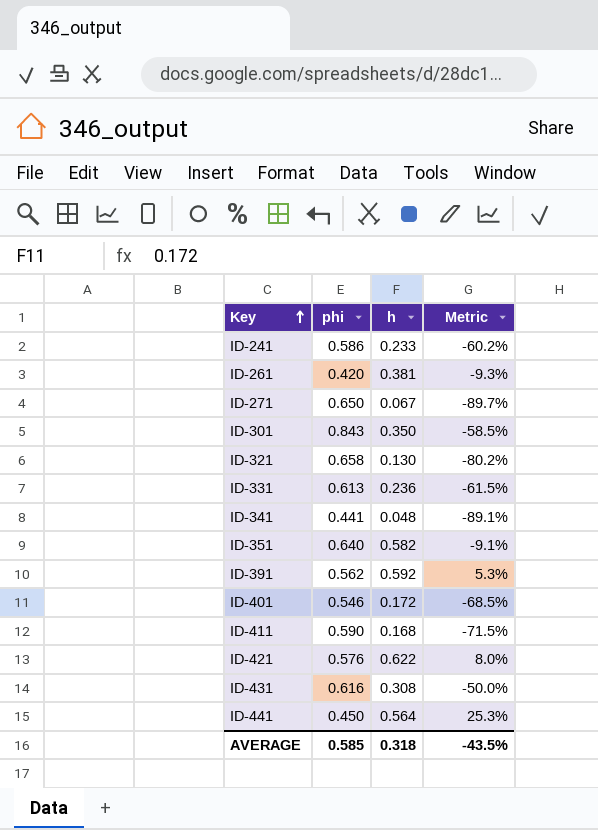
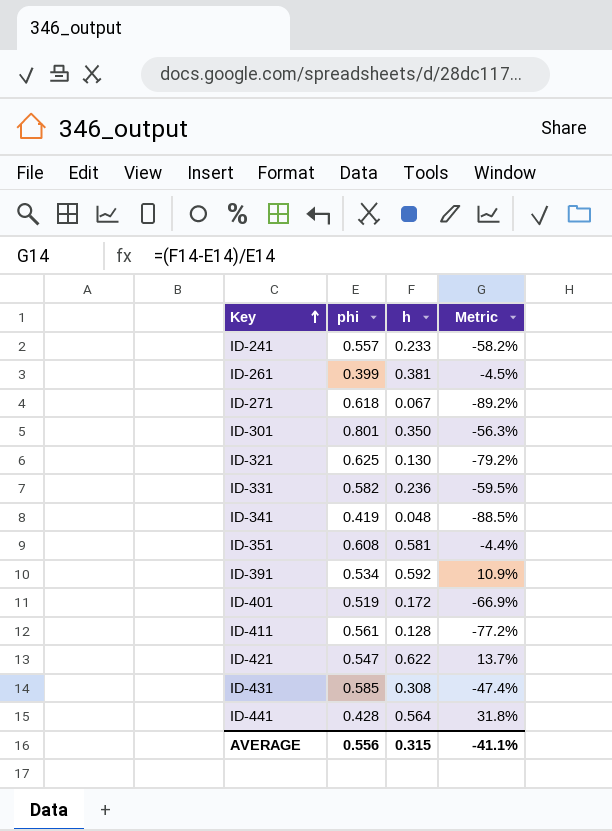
ID-241 | phi: 0.586 -> 0.557
ID-241 | Metric: -60.2% -> -58.2%
ID-261 | phi: 0.420 -> 0.399
ID-261 | Metric: -9.3% -> -4.5%
ID-271 | phi: 0.650 -> 0.618
ID-271 | Metric: -89.7% -> -89.2%
ID-301 | phi: 0.843 -> 0.801
ID-301 | Metric: -58.5% -> -56.3%
ID-321 | phi: 0.658 -> 0.625
ID-321 | Metric: -80.2% -> -79.2%
ID-331 | phi: 0.613 -> 0.582
ID-331 | Metric: -61.5% -> -59.5%
ID-341 | phi: 0.441 -> 0.419
ID-341 | Metric: -89.1% -> -88.5%
ID-351 | phi: 0.640 -> 0.608
ID-351 | h: 0.582 -> 0.581
ID-351 | Metric: -9.1% -> -4.4%
ID-391 | phi: 0.562 -> 0.534
ID-391 | Metric: 5.3% -> 10.9%
ID-401 | phi: 0.546 -> 0.519
ID-401 | Metric: -68.5% -> -66.9%
ID-411 | phi: 0.590 -> 0.561
ID-411 | h: 0.168 -> 0.128
ID-411 | Metric: -71.5% -> -77.2%
ID-421 | phi: 0.576 -> 0.547
ID-421 | Metric: 8.0% -> 13.7%
ID-431 | phi: 0.616 -> 0.585
ID-431 | Metric: -50.0% -> -47.4%
ID-441 | phi: 0.450 -> 0.428
ID-441 | Metric: 25.3% -> 31.8%
AVERAGE | phi: 0.585 -> 0.556
AVERAGE | h: 0.318 -> 0.315
AVERAGE | Metric: -43.5% -> -41.1%

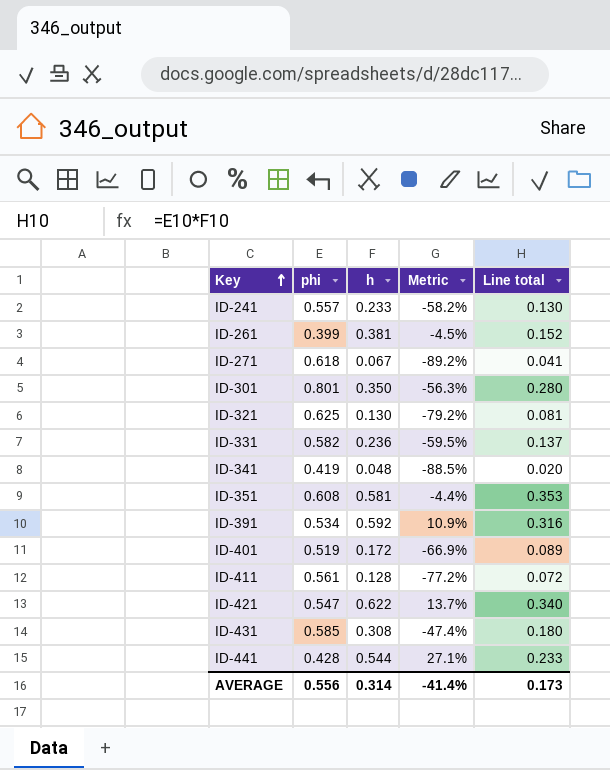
column Line total | formula: none -> [phi] * [h]
ID-441 | h: 0.564 -> 0.544
ID-441 | Metric: 31.8% -> 27.1%
AVERAGE | h: 0.315 -> 0.314
AVERAGE | Metric: -41.1% -> -41.4%

